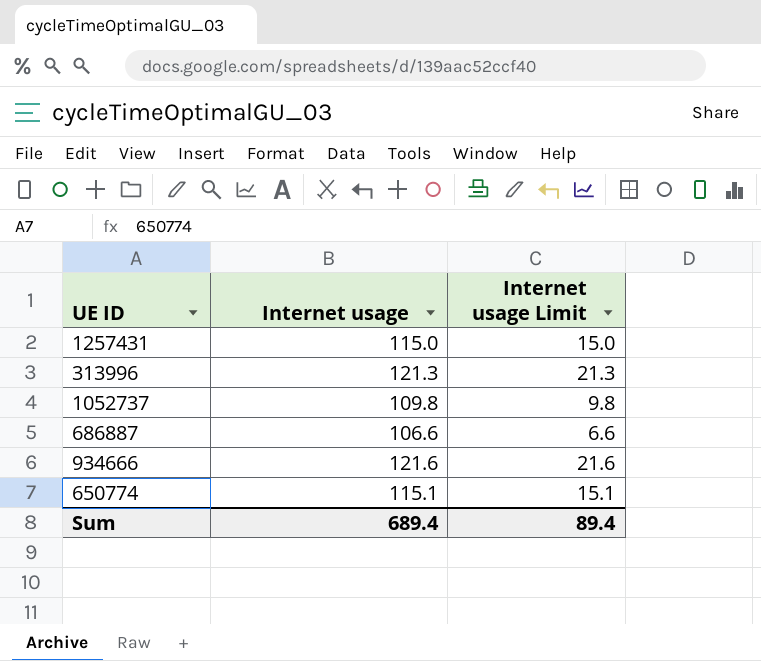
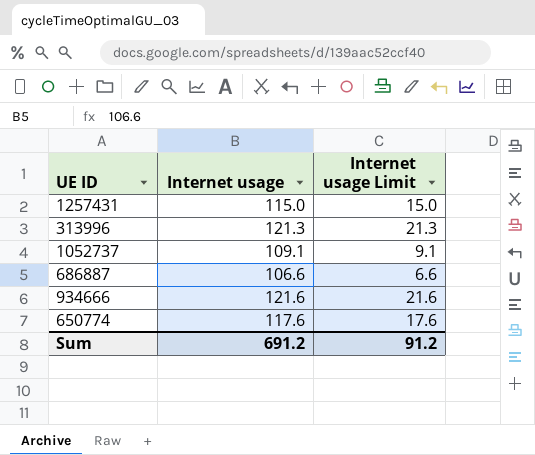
1052737 | Internet usage: 109.8 -> 109.1
1052737 | Internet usage Limit: 9.8 -> 9.1
650774 | Internet usage: 115.1 -> 117.6
650774 | Internet usage Limit: 15.1 -> 17.6
Sum | Internet usage: 689.4 -> 691.2
Sum | Internet usage Limit: 89.4 -> 91.2

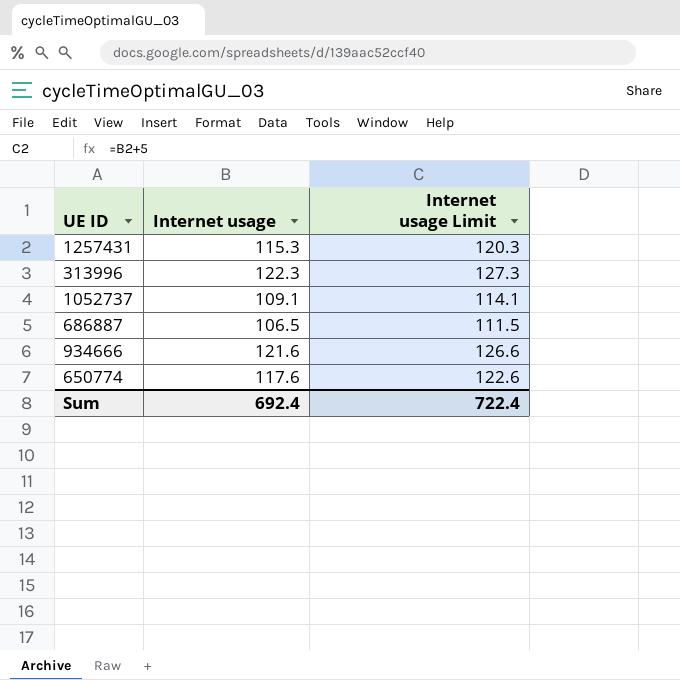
column Internet usage Limit | formula: [Internet usage] - 100 -> [Internet usage] + 5
1257431 | Internet usage: 115.0 -> 115.3
313996 | Internet usage: 121.3 -> 122.3
686887 | Internet usage: 106.6 -> 106.5
Sum | Internet usage: 691.2 -> 692.4
Sum | Internet usage Limit: 91.2 -> 722.4

